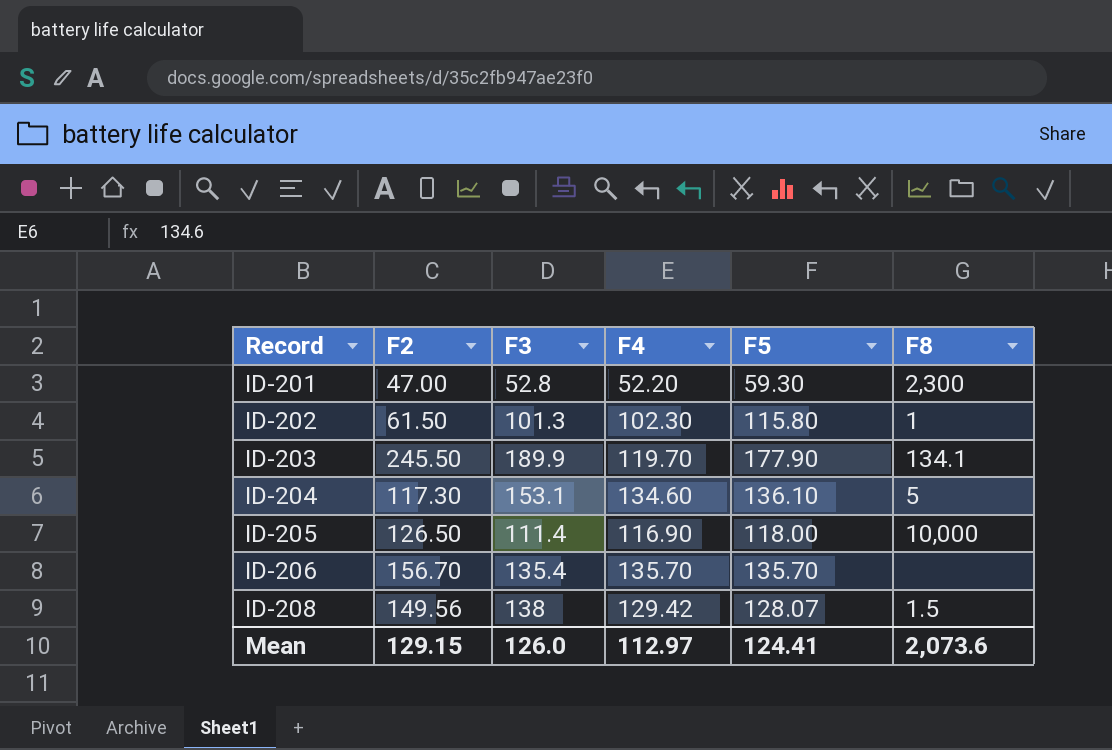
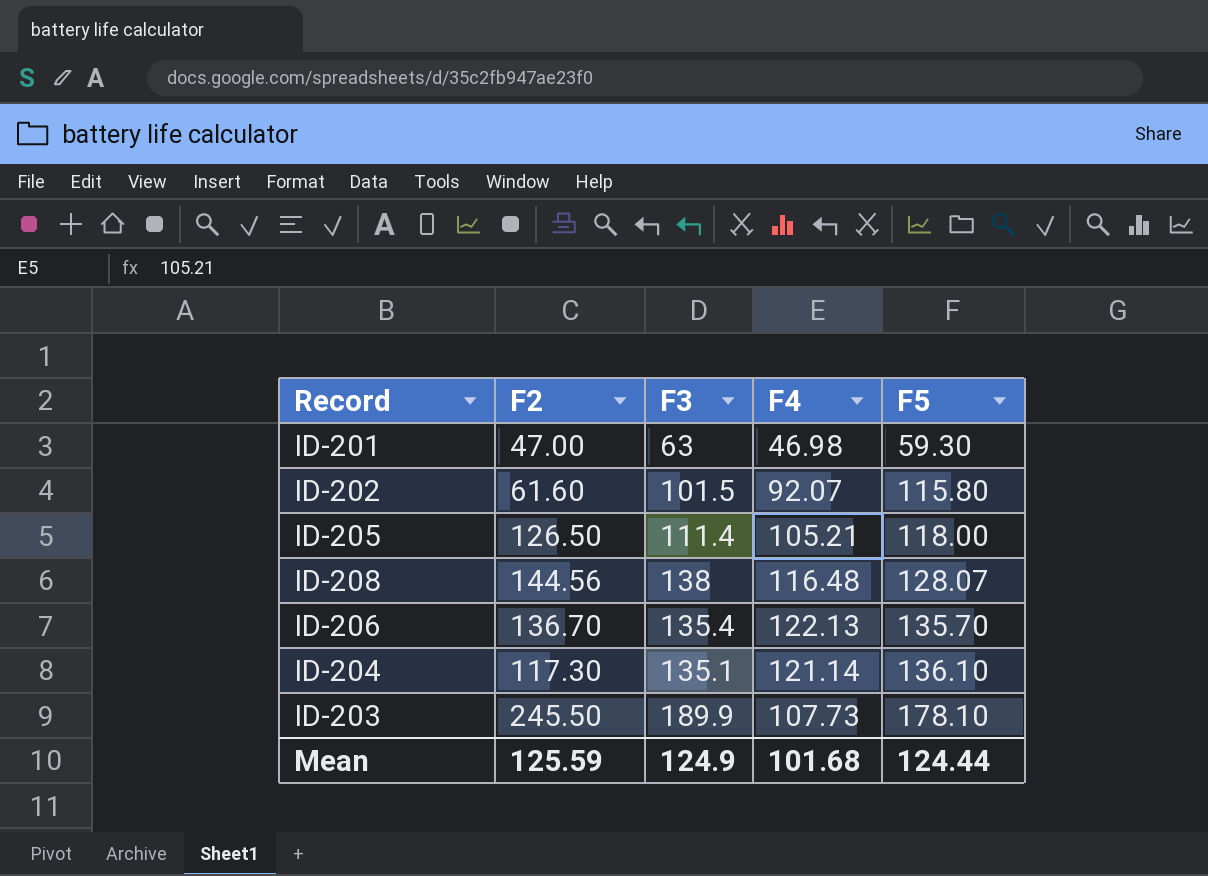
row order: Record ascending -> F5 ascending
column F8 | position: 6 -> none
ID-201 | F3: 52.8 -> 63
ID-201 | F4: 52.20 -> 46.98
ID-202 | F2: 61.50 -> 61.60
ID-202 | F3: 101.3 -> 101.5
ID-202 | F4: 102.30 -> 92.07
ID-205 | F4: 116.90 -> 105.21
ID-208 | F2: 149.56 -> 144.56
ID-208 | F4: 129.42 -> 116.48
ID-206 | F2: 156.70 -> 136.70
ID-206 | F4: 135.70 -> 122.13
ID-204 | F3: 153.1 -> 135.1
ID-204 | F4: 134.60 -> 121.14
ID-203 | F4: 119.70 -> 107.73
ID-203 | F5: 177.90 -> 178.10
Mean | F2: 129.15 -> 125.59
Mean | F3: 126.0 -> 124.9
Mean | F4: 112.97 -> 101.68
Mean | F5: 124.41 -> 124.44

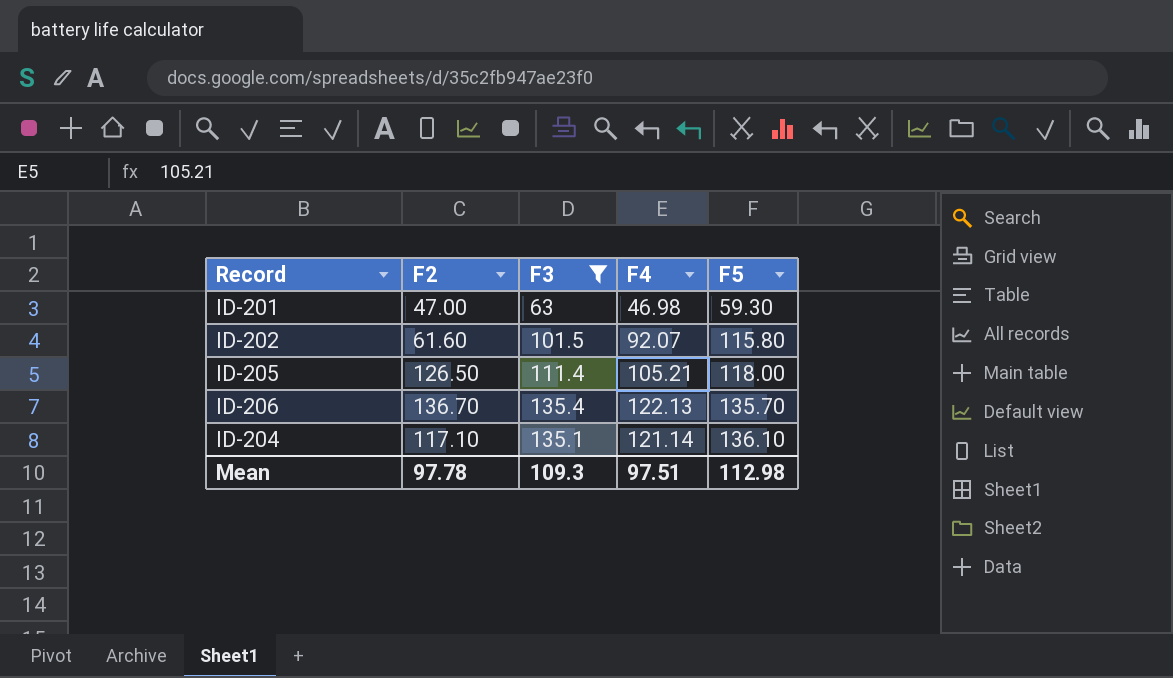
filter: none -> F3 <= 135.4
ID-204 | F2: 117.30 -> 117.10
Mean | F2: 125.59 -> 97.78
Mean | F3: 124.9 -> 109.3
Mean | F4: 101.68 -> 97.51
Mean | F5: 124.44 -> 112.98

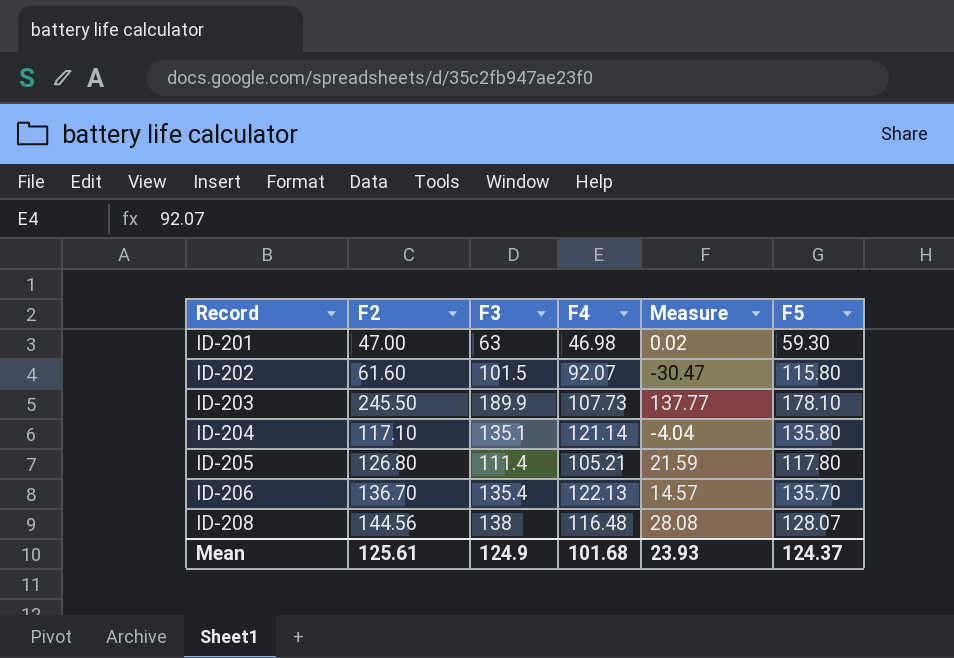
filter: F3 <= 135.4 -> none
row order: F5 ascending -> Record ascending
column Measure | formula: none -> [F2] - [F4]
ID-204 | F5: 136.10 -> 135.80
ID-205 | F2: 126.50 -> 126.80
ID-205 | F5: 118.00 -> 117.80
Mean | F2: 97.78 -> 125.61
Mean | F3: 109.3 -> 124.9
Mean | F4: 97.51 -> 101.68
Mean | F5: 112.98 -> 124.37

